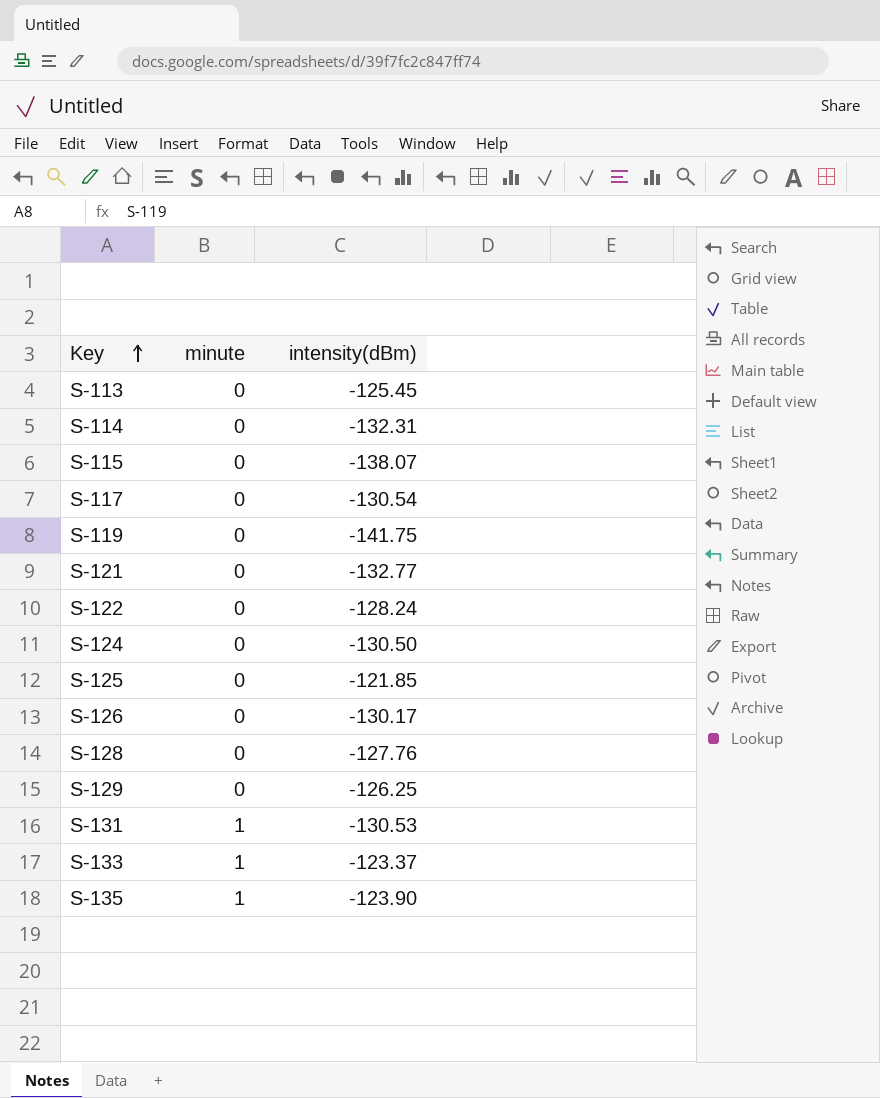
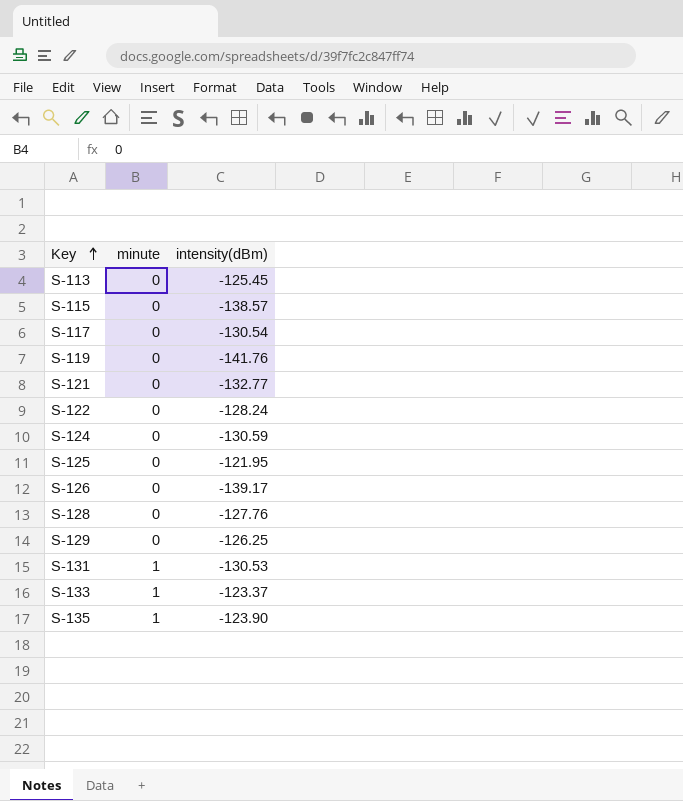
row S-114: 0 | -132.31 -> none
S-115 | intensity(dBm): -138.07 -> -138.57
S-119 | intensity(dBm): -141.75 -> -141.76
S-124 | intensity(dBm): -130.50 -> -130.59
S-125 | intensity(dBm): -121.85 -> -121.95
S-126 | intensity(dBm): -130.17 -> -139.17

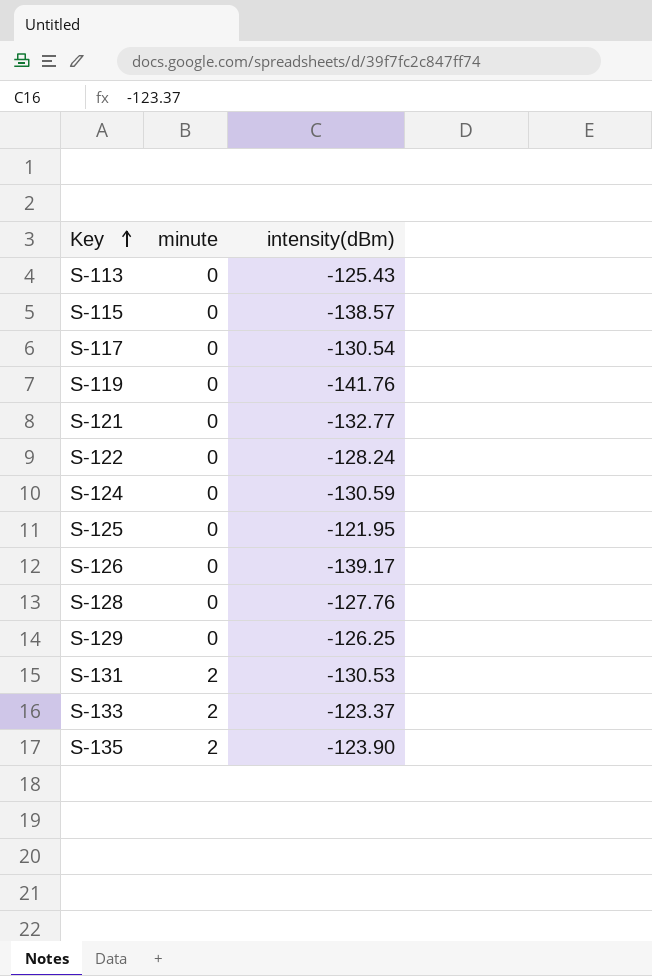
S-113 | intensity(dBm): -125.45 -> -125.43
S-131 | minute: 1 -> 2
S-133 | minute: 1 -> 2
S-135 | minute: 1 -> 2

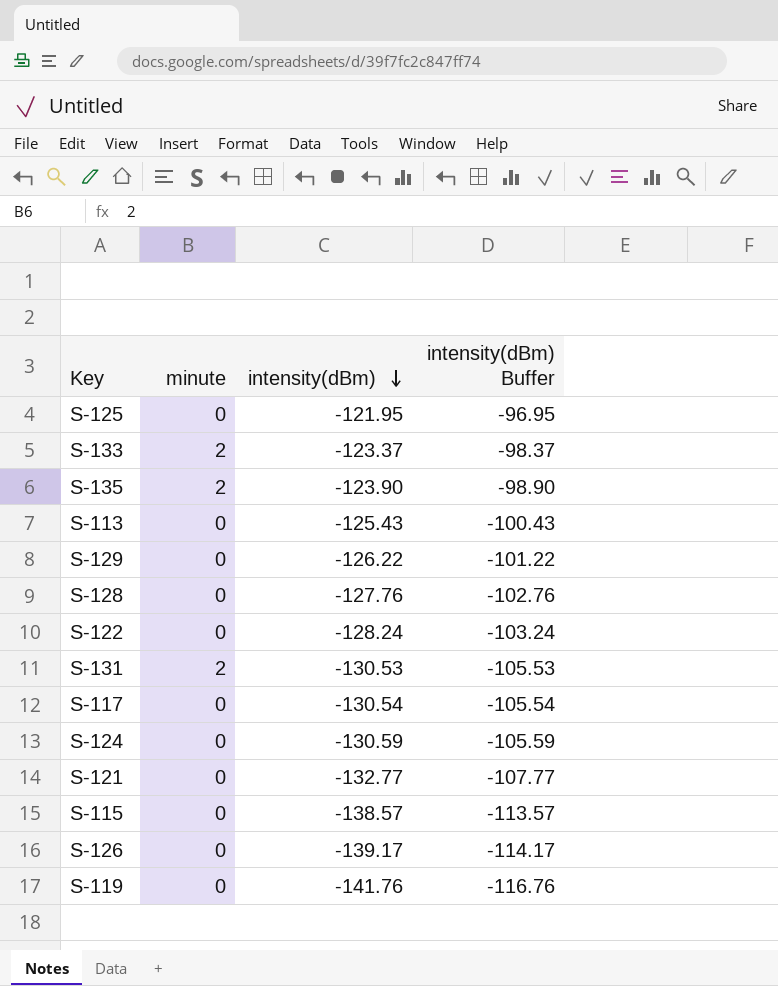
row order: Key ascending -> intensity(dBm) descending
column intensity(dBm) Buffer | formula: none -> [intensity(dBm)] + 25
S-129 | intensity(dBm): -126.25 -> -126.22

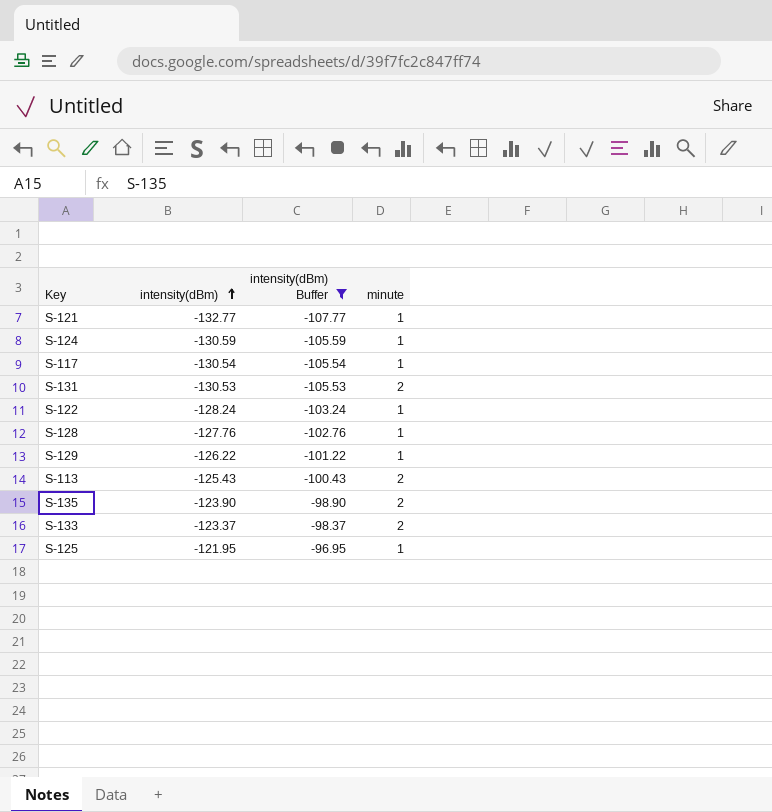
filter: none -> intensity(dBm) Buffer >= -107.77
row order: intensity(dBm) descending -> intensity(dBm) ascending
column minute | position: 2 -> 4
S-121 | minute: 0 -> 1
S-124 | minute: 0 -> 1
S-117 | minute: 0 -> 1
S-122 | minute: 0 -> 1
S-128 | minute: 0 -> 1
S-129 | minute: 0 -> 1
S-113 | minute: 0 -> 2
S-125 | minute: 0 -> 1

